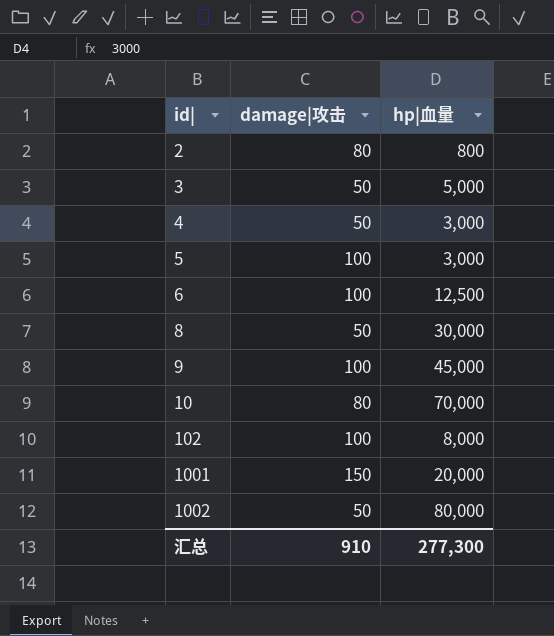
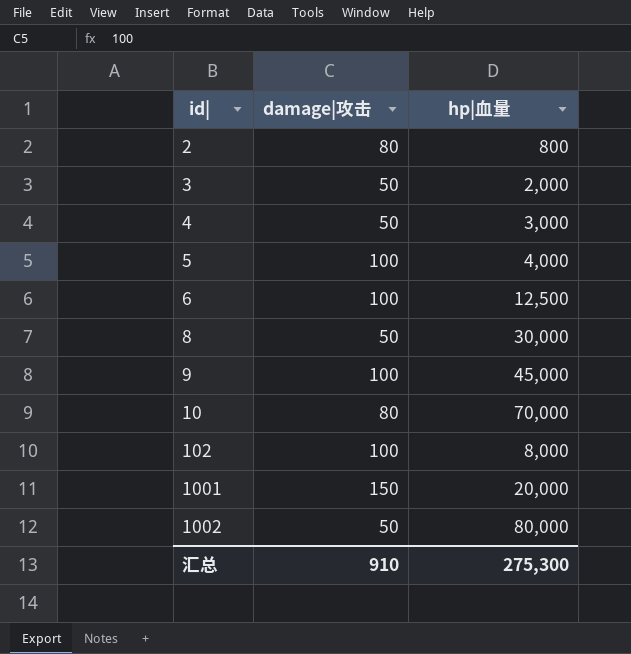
3 | hp|血量: 5,000 -> 2,000
5 | hp|血量: 3,000 -> 4,000
汇总 | hp|血量: 277,300 -> 275,300

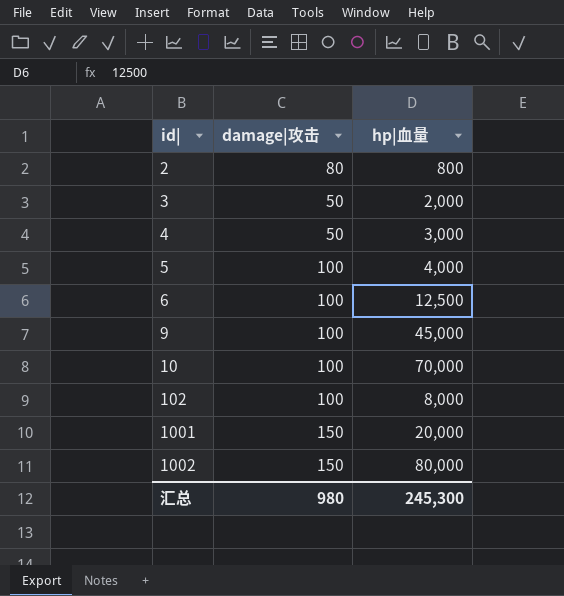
row 8: 50 | 30,000 -> none
10 | damage|攻击: 80 -> 100
1002 | damage|攻击: 50 -> 150
汇总 | damage|攻击: 910 -> 980
汇总 | hp|血量: 275,300 -> 245,300

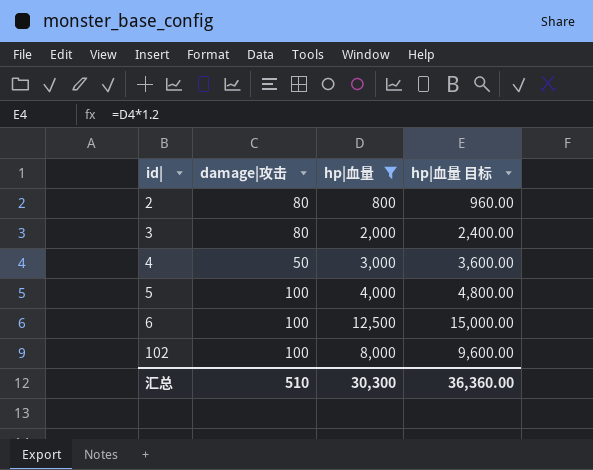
filter: none -> hp|血量 <= 12,500
column hp|血量 目标 | formula: none -> [hp|血量] * 1.2
3 | damage|攻击: 50 -> 80
汇总 | damage|攻击: 980 -> 510
汇总 | hp|血量: 245,300 -> 30,300

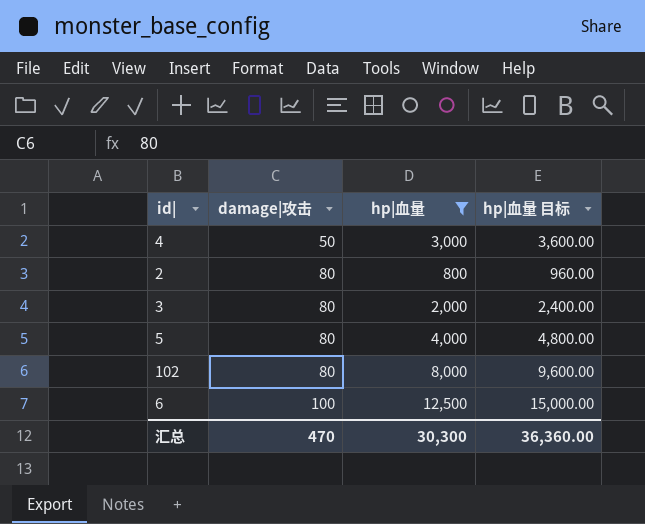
row order: id| ascending -> damage|攻击 ascending
5 | damage|攻击: 100 -> 80
102 | damage|攻击: 100 -> 80
汇总 | damage|攻击: 510 -> 470

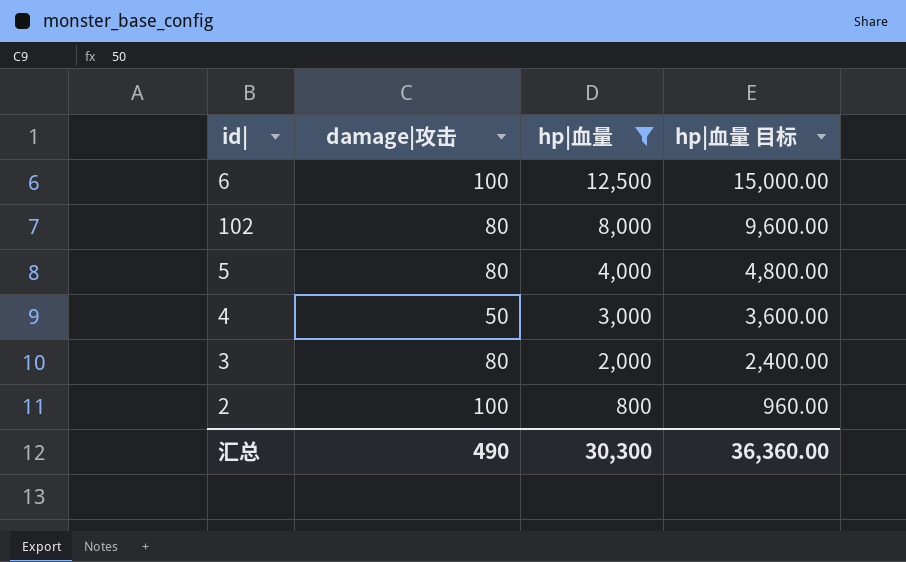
row order: damage|攻击 ascending -> hp|血量 descending
2 | damage|攻击: 80 -> 100
汇总 | damage|攻击: 470 -> 490

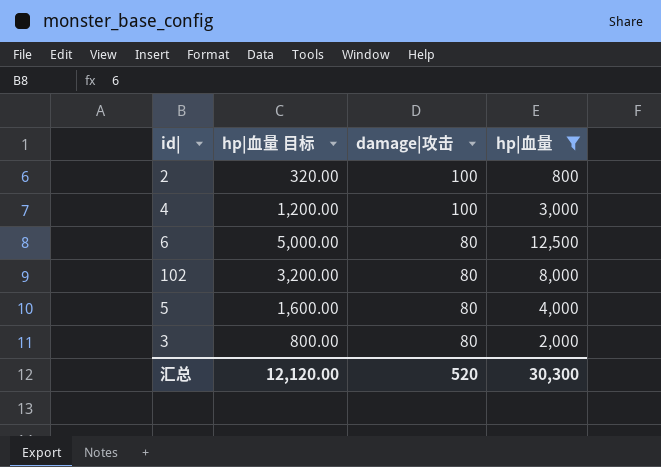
row order: hp|血量 descending -> damage|攻击 descending
column hp|血量 目标 | formula: [hp|血量] * 1.2 -> [hp|血量] * 0.4
column hp|血量 目标 | position: 4 -> 2
4 | damage|攻击: 50 -> 100
6 | damage|攻击: 100 -> 80
汇总 | hp|血量 目标: 36,360.00 -> 12,120.00
汇总 | damage|攻击: 490 -> 520

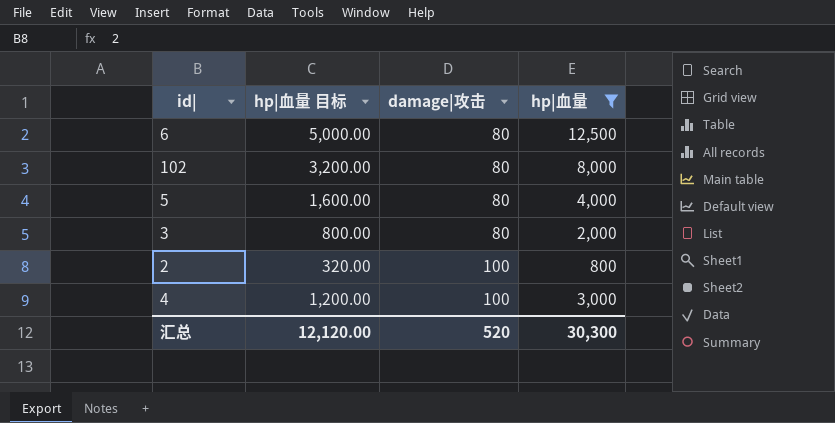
row order: damage|攻击 descending -> damage|攻击 ascending

